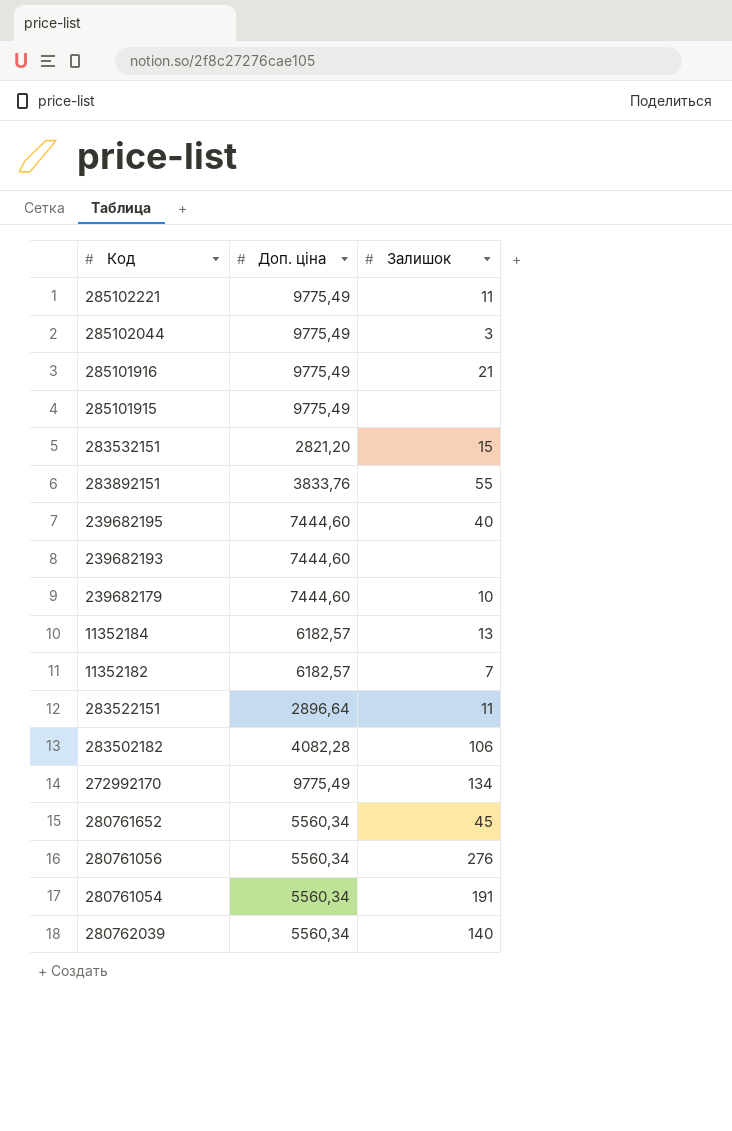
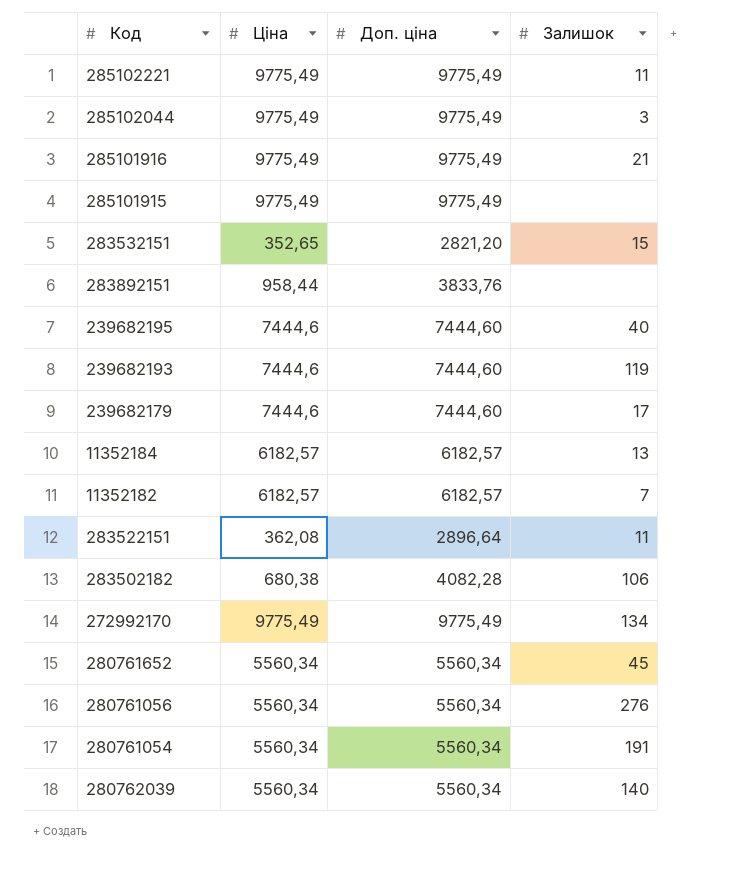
column Ціна | position: none -> 2
283892151 | Залишок: 55 -> none
239682193 | Залишок: none -> 119
239682179 | Залишок: 10 -> 17

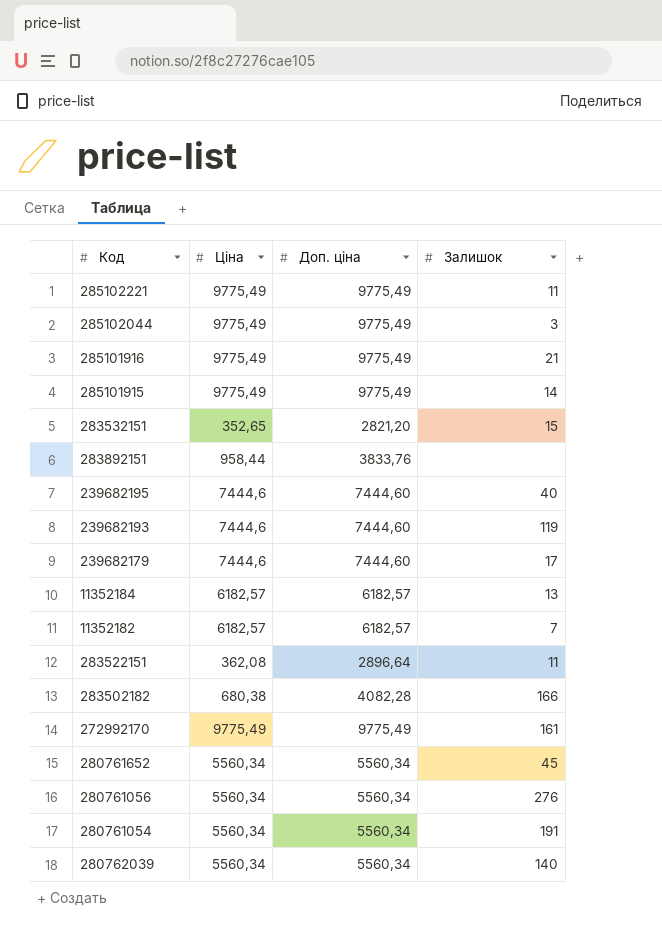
285101915 | Залишок: none -> 14
283502182 | Залишок: 106 -> 166
272992170 | Залишок: 134 -> 161

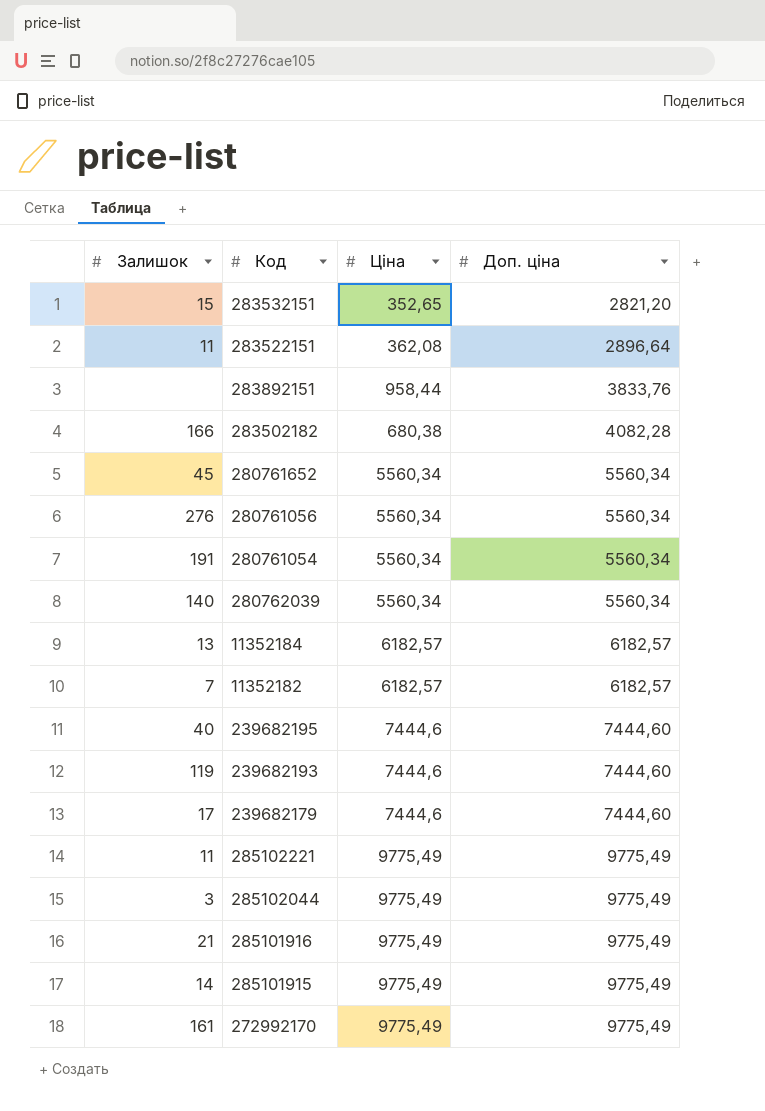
row order: none -> Доп. ціна ascending
column Залишок | position: 4 -> 1

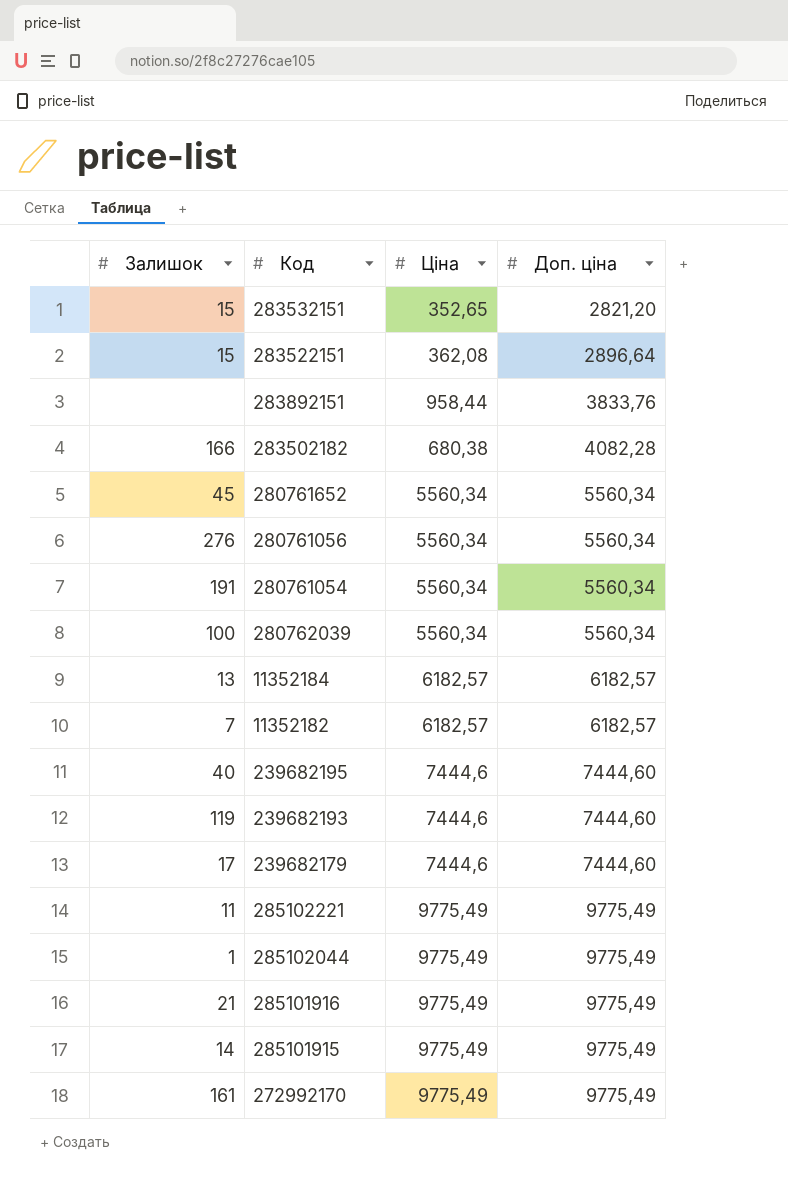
283522151 | Залишок: 11 -> 15
280762039 | Залишок: 140 -> 100
285102044 | Залишок: 3 -> 1

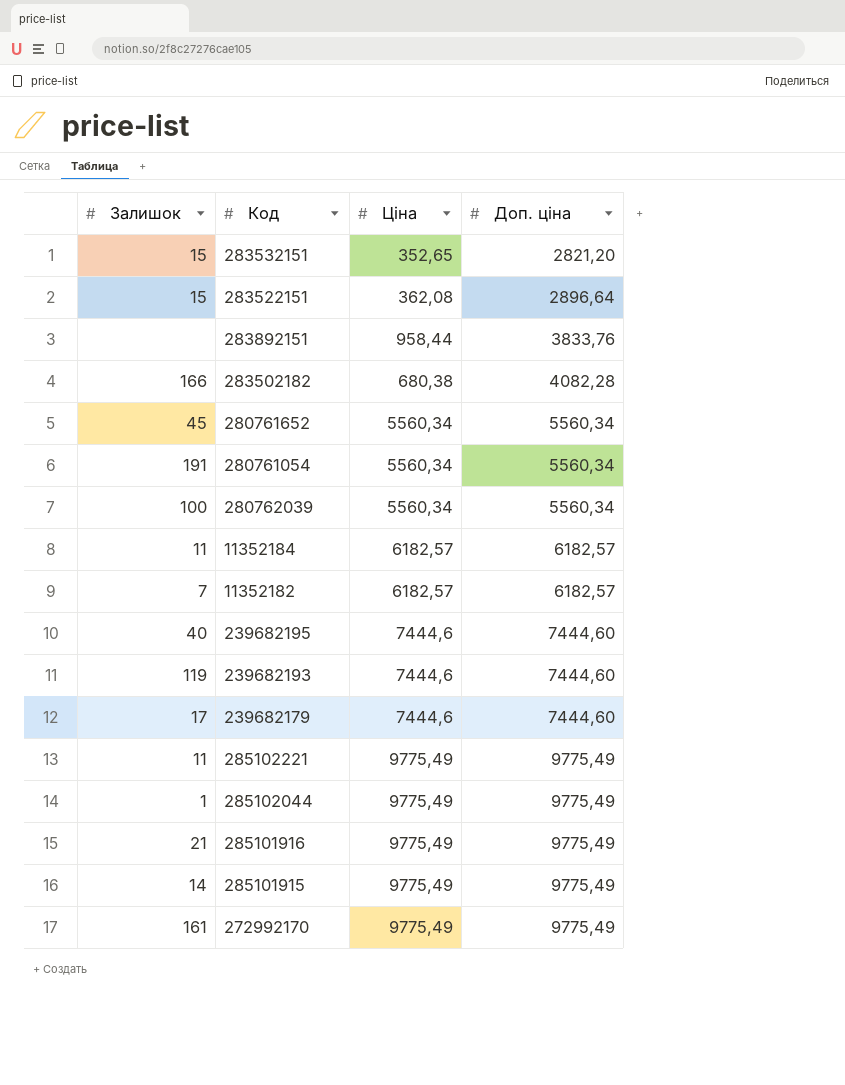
row 280761056: 276 | 5560,34 | 5560,34 -> none
11352184 | Залишок: 13 -> 11

